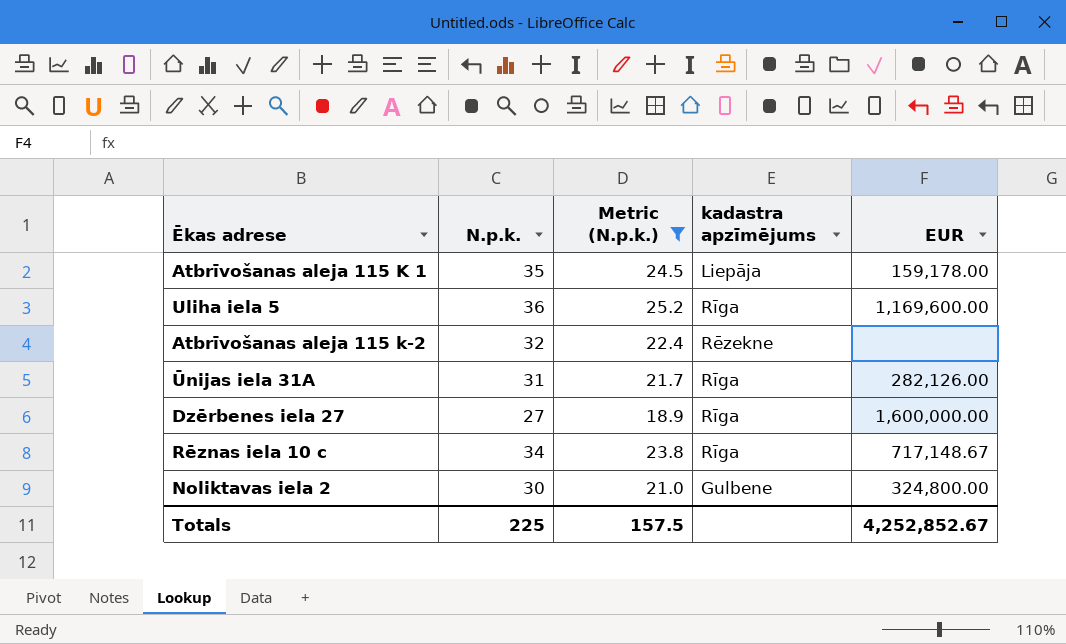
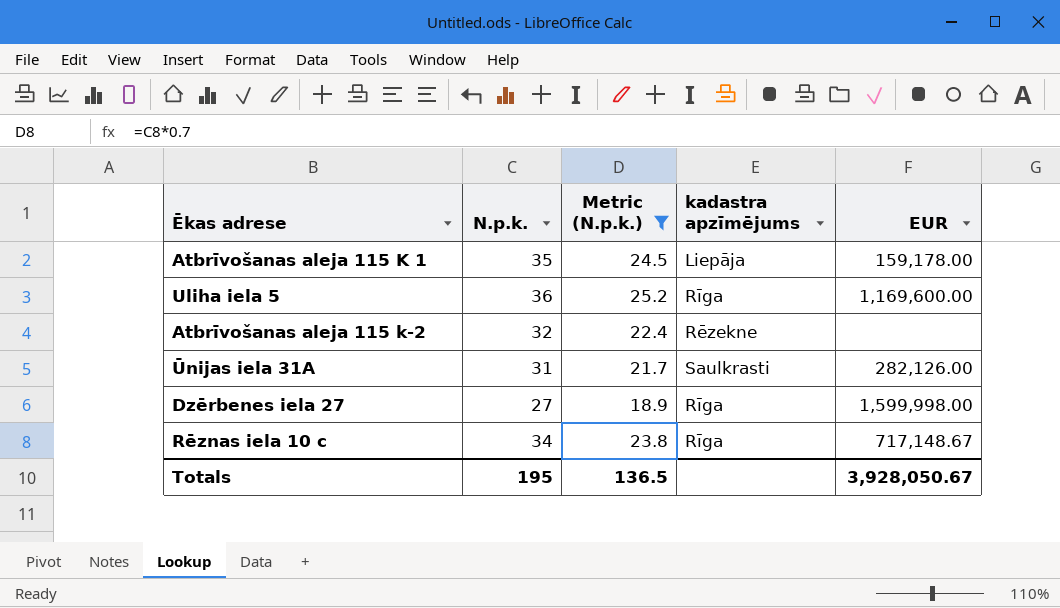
row Noliktavas iela 2: 30 | 21.0 | Gulbene | 324,800.00 -> none
Ūnijas iela 31A | kadastra apzīmējums: Rīga -> Saulkrasti
Dzērbenes iela 27 | EUR: 1,600,000.00 -> 1,599,998.00
Totals | N.p.k.: 225 -> 195
Totals | Metric (N.p.k.): 157.5 -> 136.5
Totals | EUR: 4,252,852.67 -> 3,928,050.67

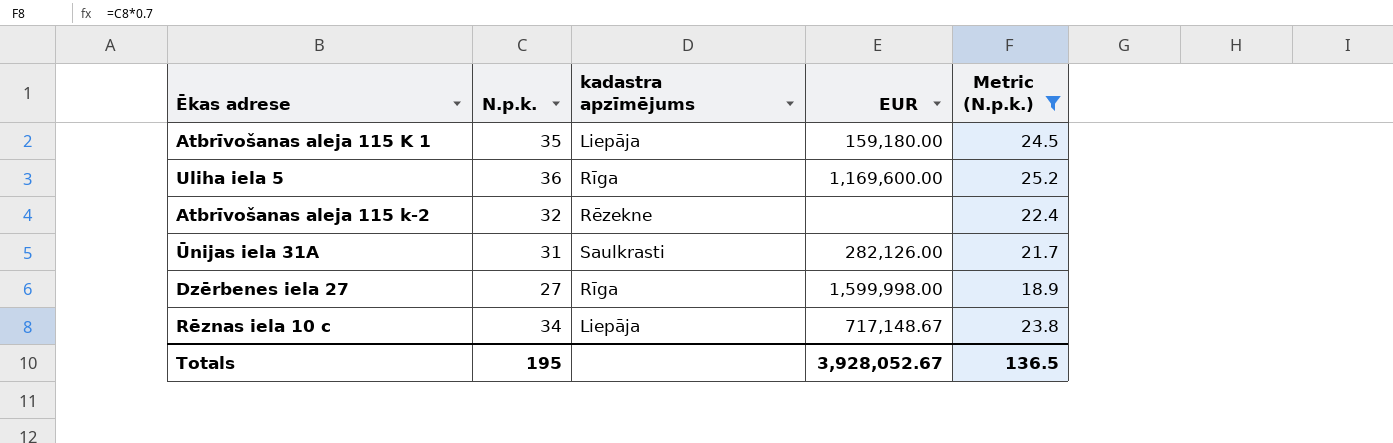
column Metric (N.p.k.) | position: 3 -> 5
Atbrīvošanas aleja 115 K 1 | EUR: 159,178.00 -> 159,180.00
Rēznas iela 10 c | kadastra apzīmējums: Rīga -> Liepāja
Totals | EUR: 3,928,050.67 -> 3,928,052.67

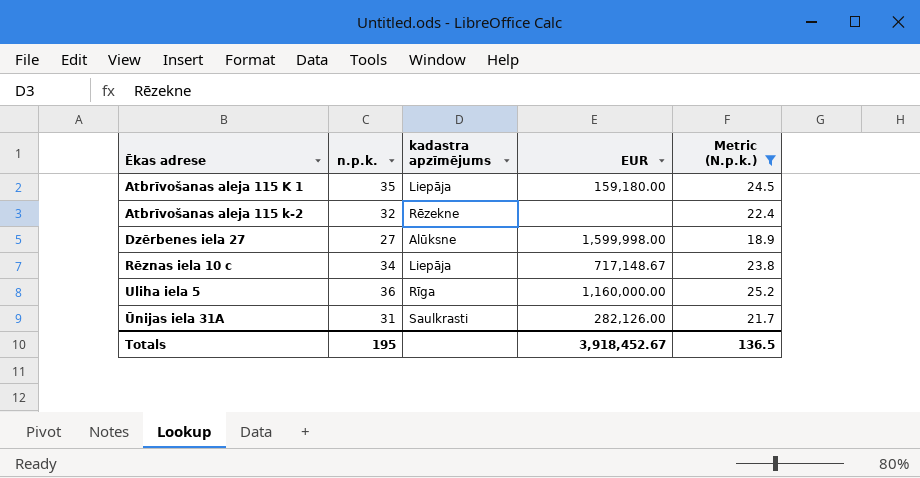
row order: none -> Ēkas adrese ascending
column name: N.p.k. -> n.p.k.
Dzērbenes iela 27 | kadastra apzīmējums: Rīga -> Alūksne
Uliha iela 5 | EUR: 1,169,600.00 -> 1,160,000.00
Totals | EUR: 3,928,052.67 -> 3,918,452.67

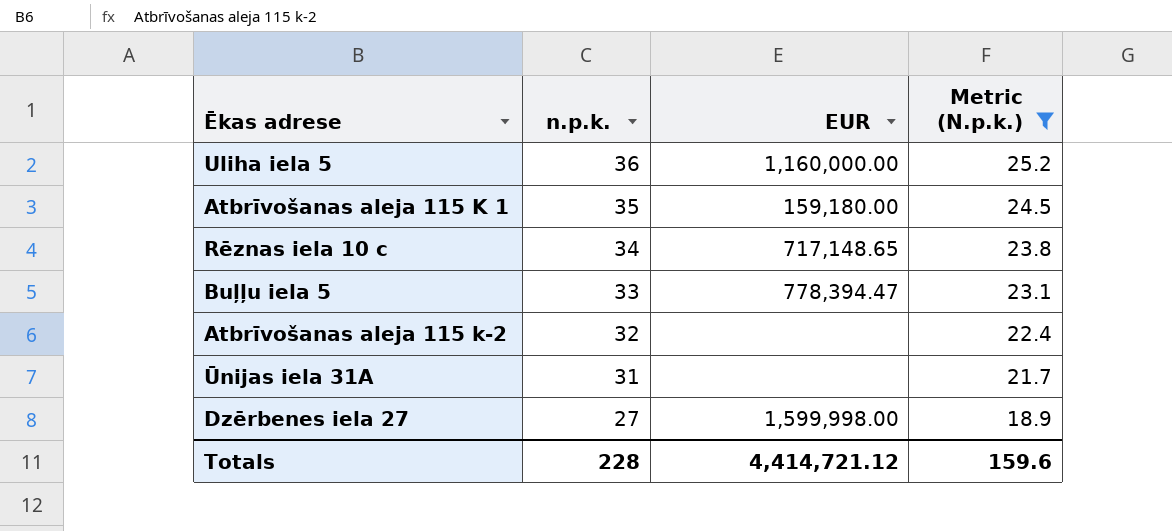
row order: Ēkas adrese ascending -> n.p.k. descending
column kadastra apzīmējums | position: 3 -> none
Rēznas iela 10 c | EUR: 717,148.67 -> 717,148.65
row Buļļu iela 5: none -> 33 | 778,394.47 | 23.1
Ūnijas iela 31A | EUR: 282,126.00 -> none
Totals | n.p.k.: 195 -> 228
Totals | EUR: 3,918,452.67 -> 4,414,721.12
Totals | Metric (N.p.k.): 136.5 -> 159.6

